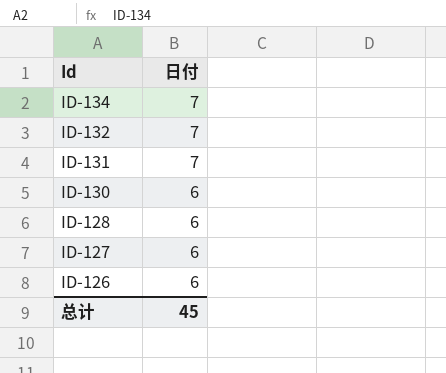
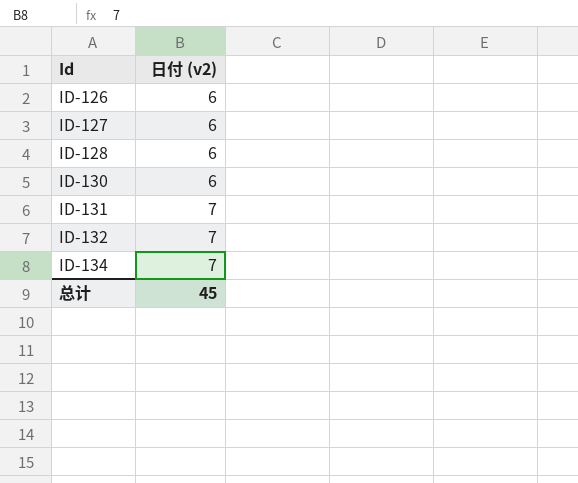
row order: Id descending -> Id ascending
column name: 日付 -> 日付 (v2)

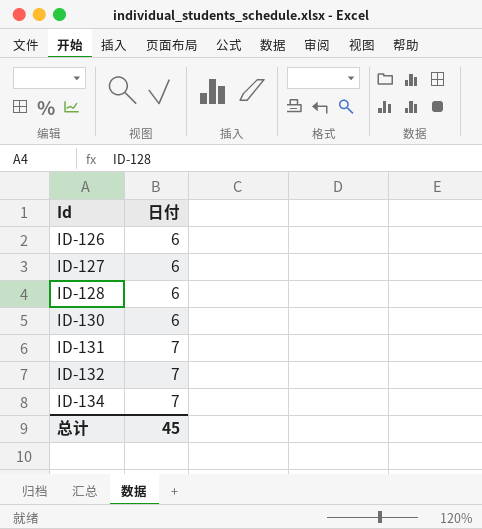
column name: 日付 (v2) -> 日付

